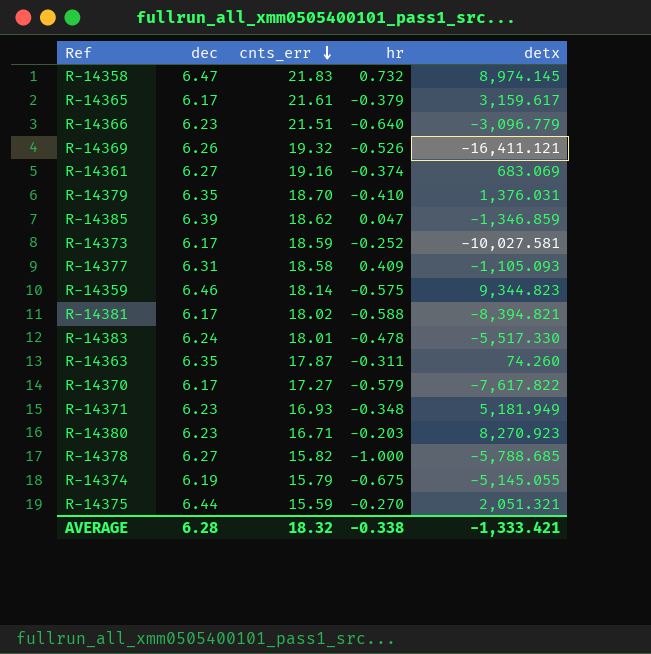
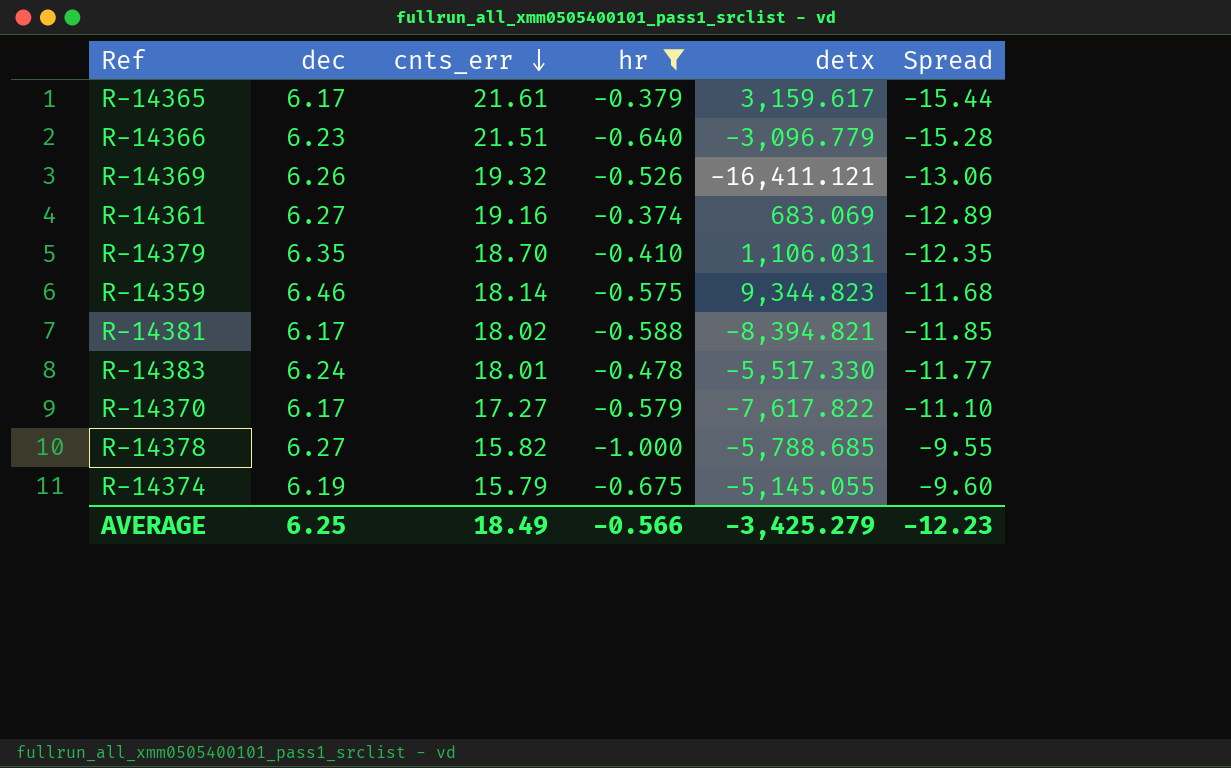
filter: none -> hr <= -0.374
column Spread | formula: none -> [dec] - [cnts_err]
R-14379 | detx: 1,376.031 -> 1,106.031
AVERAGE | dec: 6.28 -> 6.25
AVERAGE | cnts_err: 18.32 -> 18.49
AVERAGE | hr: -0.338 -> -0.566
AVERAGE | detx: -1,333.421 -> -3,425.279

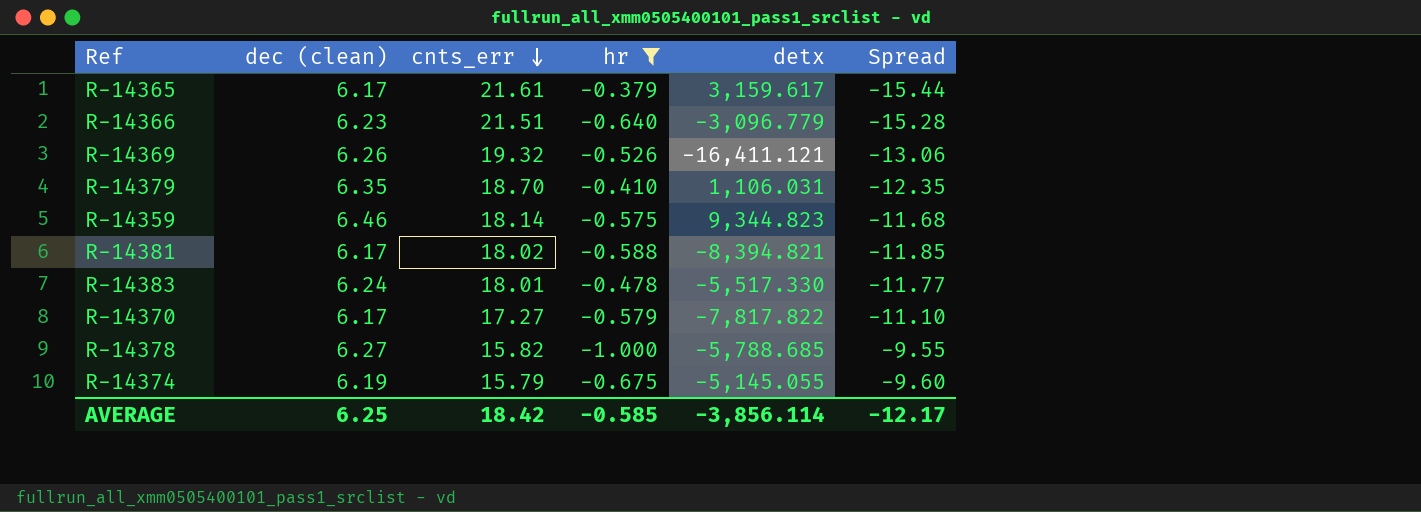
column name: dec -> dec (clean)
row R-14361: 6.27 | 19.16 | -0.374 | 683.069 | -12.89 -> none
R-14370 | detx: -7,617.822 -> -7,817.822
AVERAGE | cnts_err: 18.49 -> 18.42
AVERAGE | hr: -0.566 -> -0.585
AVERAGE | detx: -3,425.279 -> -3,856.114
AVERAGE | Spread: -12.23 -> -12.17

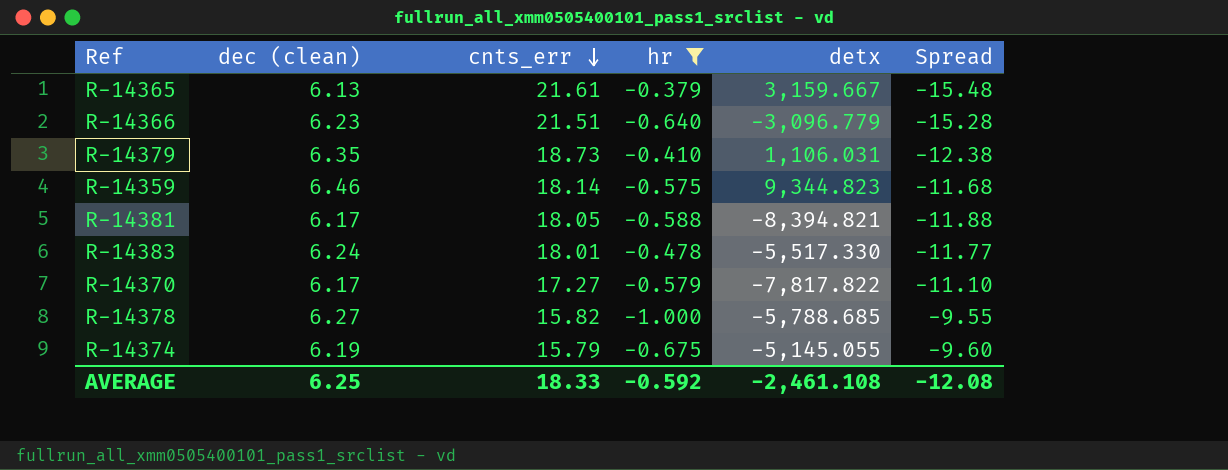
row R-14369: 6.26 | 19.32 | -0.526 | -16,411.121 | -13.06 -> none
R-14365 | dec (clean): 6.17 -> 6.13
R-14365 | detx: 3,159.617 -> 3,159.667
R-14365 | Spread: -15.44 -> -15.48
R-14379 | cnts_err: 18.70 -> 18.73
R-14379 | Spread: -12.35 -> -12.38
R-14381 | cnts_err: 18.02 -> 18.05
R-14381 | Spread: -11.85 -> -11.88
AVERAGE | cnts_err: 18.42 -> 18.33
AVERAGE | hr: -0.585 -> -0.592
AVERAGE | detx: -3,856.114 -> -2,461.108
AVERAGE | Spread: -12.17 -> -12.08

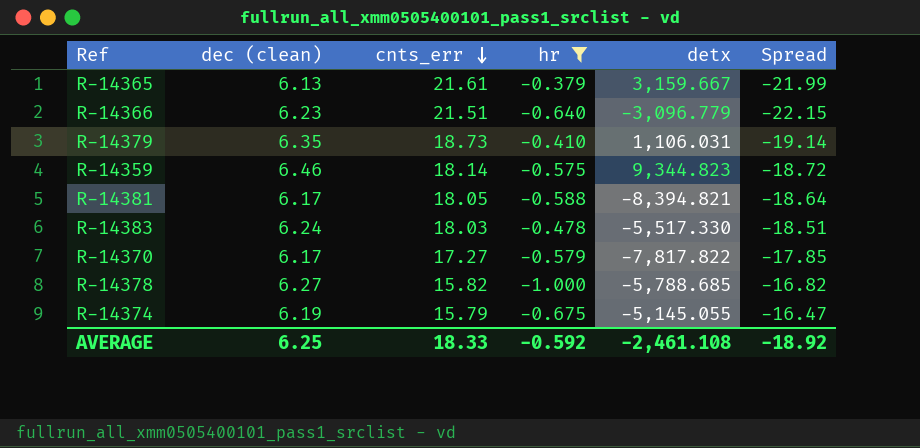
column Spread | formula: [dec (clean)] - [cnts_err] -> [hr] - [cnts_err]
R-14383 | cnts_err: 18.01 -> 18.03
AVERAGE | Spread: -12.08 -> -18.92

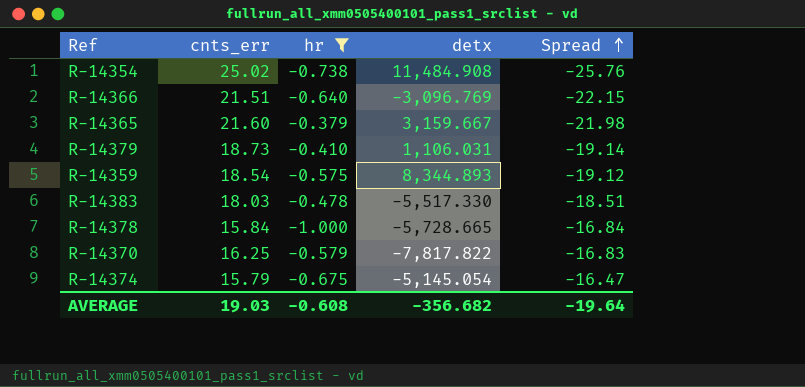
row order: cnts_err descending -> Spread ascending
column dec (clean) | position: 2 -> none
row R-14381: 6.17 | 18.05 | -0.588 | -8,394.821 | -18.64 -> none
row R-14354: none -> 25.02 | -0.738 | 11,484.908 | -25.76
R-14366 | detx: -3,096.779 -> -3,096.769
R-14365 | cnts_err: 21.61 -> 21.60
R-14365 | Spread: -21.99 -> -21.98
R-14359 | cnts_err: 18.14 -> 18.54
R-14359 | detx: 9,344.823 -> 8,344.893
R-14359 | Spread: -18.72 -> -19.12
R-14378 | cnts_err: 15.82 -> 15.84
R-14378 | detx: -5,788.685 -> -5,728.665
R-14378 | Spread: -16.82 -> -16.84
R-14370 | cnts_err: 17.27 -> 16.25
R-14370 | Spread: -17.85 -> -16.83
R-14374 | detx: -5,145.055 -> -5,145.054
AVERAGE | cnts_err: 18.33 -> 19.03
AVERAGE | hr: -0.592 -> -0.608
AVERAGE | detx: -2,461.108 -> -356.682
AVERAGE | Spread: -18.92 -> -19.64

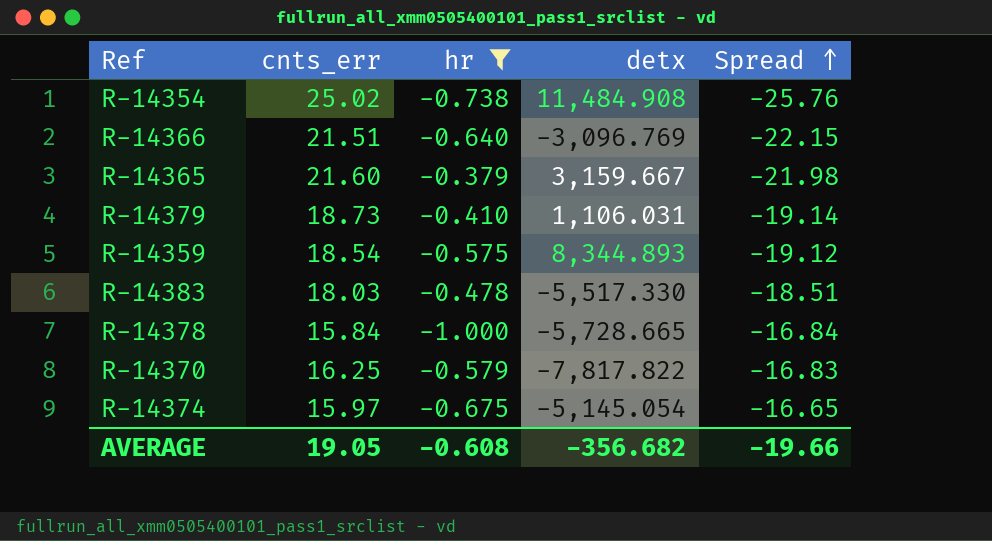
R-14374 | cnts_err: 15.79 -> 15.97
R-14374 | Spread: -16.47 -> -16.65
AVERAGE | cnts_err: 19.03 -> 19.05
AVERAGE | Spread: -19.64 -> -19.66

